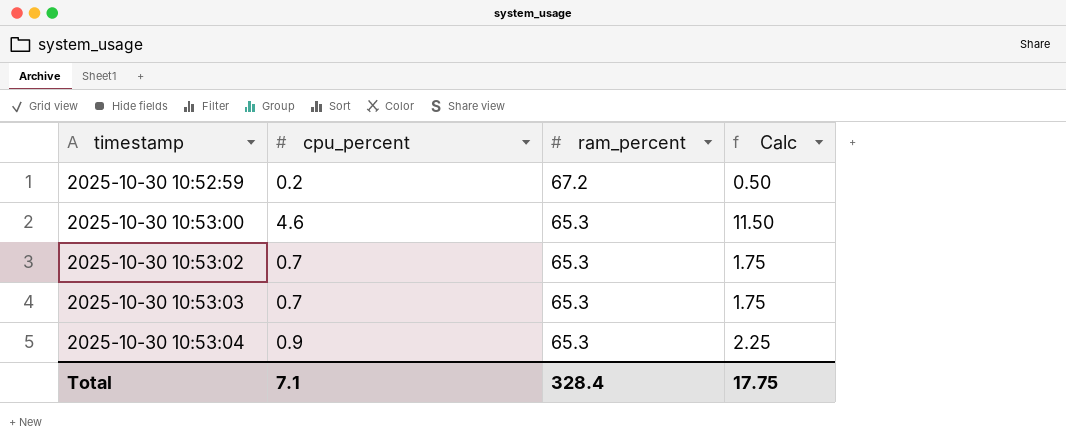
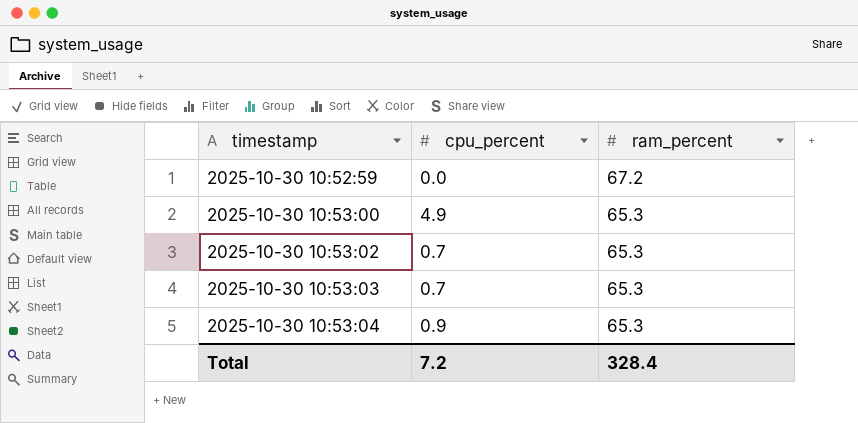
column Calc | formula: [cpu_percent] * 2.5 -> none
2025-10-30 10:52:59 | cpu_percent: 0.2 -> 0.0
2025-10-30 10:53:00 | cpu_percent: 4.6 -> 4.9
Total | cpu_percent: 7.1 -> 7.2

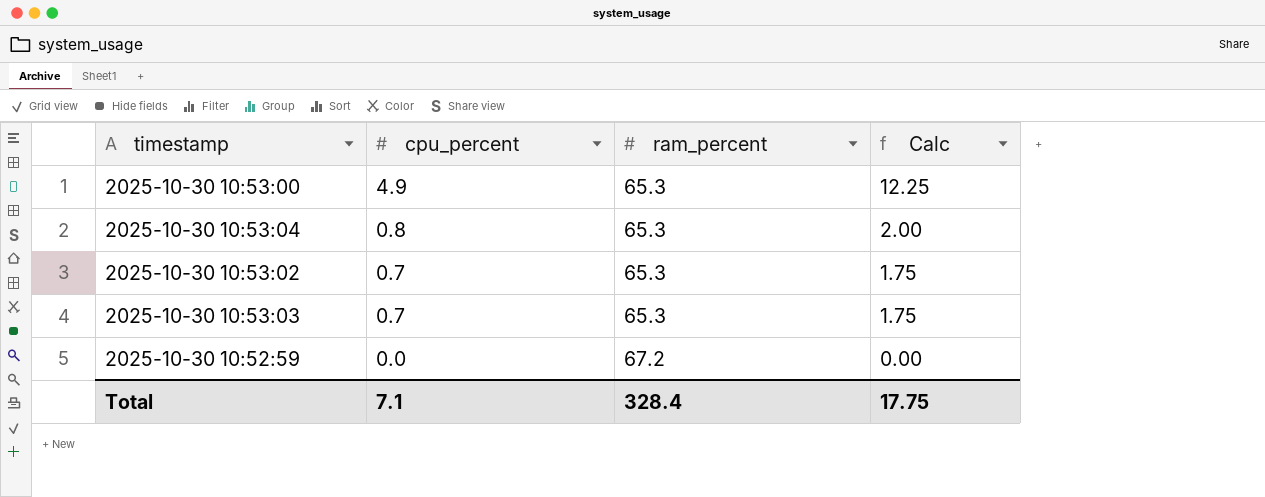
row order: timestamp ascending -> cpu_percent descending
column Calc | formula: none -> [cpu_percent] * 2.5
2025-10-30 10:53:04 | cpu_percent: 0.9 -> 0.8
Total | cpu_percent: 7.2 -> 7.1

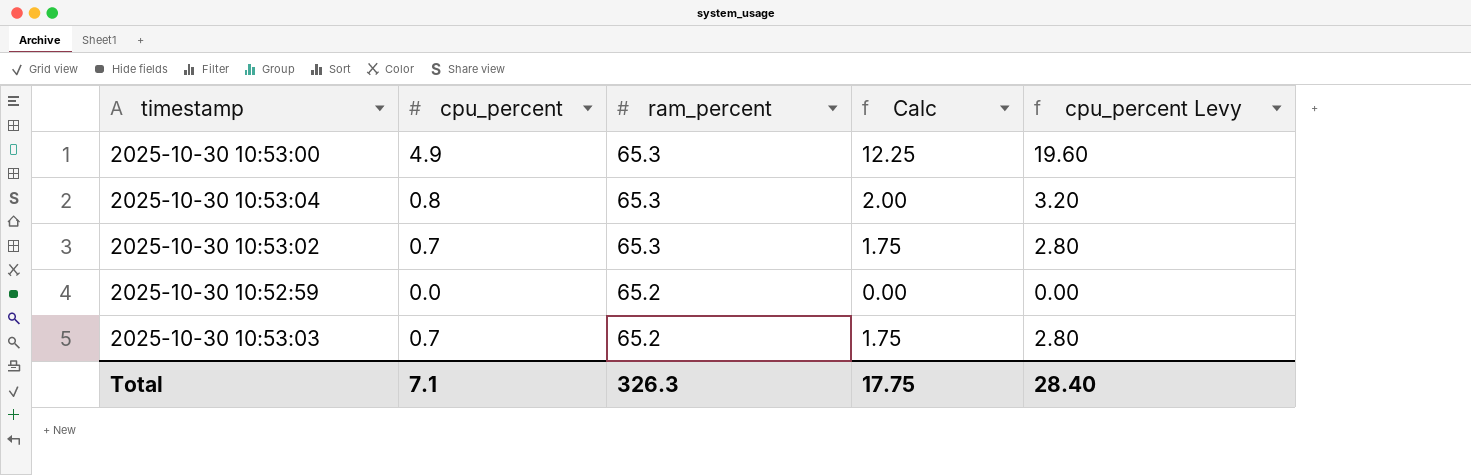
row order: cpu_percent descending -> ram_percent descending
column cpu_percent Levy | formula: none -> [cpu_percent] * 4
2025-10-30 10:52:59 | ram_percent: 67.2 -> 65.2
2025-10-30 10:53:03 | ram_percent: 65.3 -> 65.2
Total | ram_percent: 328.4 -> 326.3

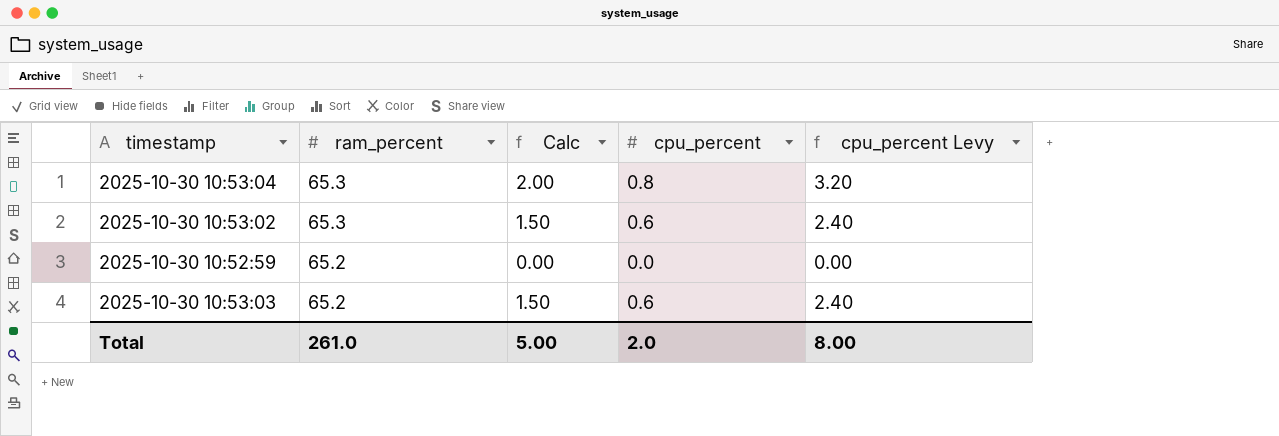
column cpu_percent | position: 2 -> 4
row 2025-10-30 10:53:00: 4.9 | 65.3 | 12.25 | 19.60 -> none
2025-10-30 10:53:02 | Calc: 1.75 -> 1.50
2025-10-30 10:53:02 | cpu_percent: 0.7 -> 0.6
2025-10-30 10:53:02 | cpu_percent Levy: 2.80 -> 2.40
2025-10-30 10:53:03 | Calc: 1.75 -> 1.50
2025-10-30 10:53:03 | cpu_percent: 0.7 -> 0.6
2025-10-30 10:53:03 | cpu_percent Levy: 2.80 -> 2.40
Total | ram_percent: 326.3 -> 261.0
Total | Calc: 17.75 -> 5.00
Total | cpu_percent: 7.1 -> 2.0
Total | cpu_percent Levy: 28.40 -> 8.00

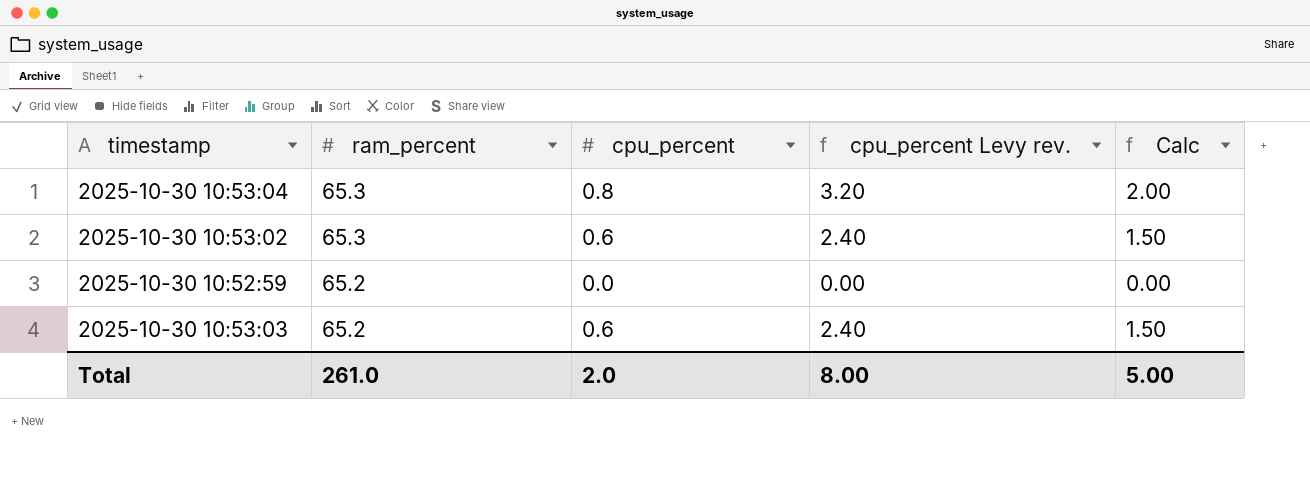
column name: cpu_percent Levy -> cpu_percent Levy rev.
column Calc | position: 3 -> 5

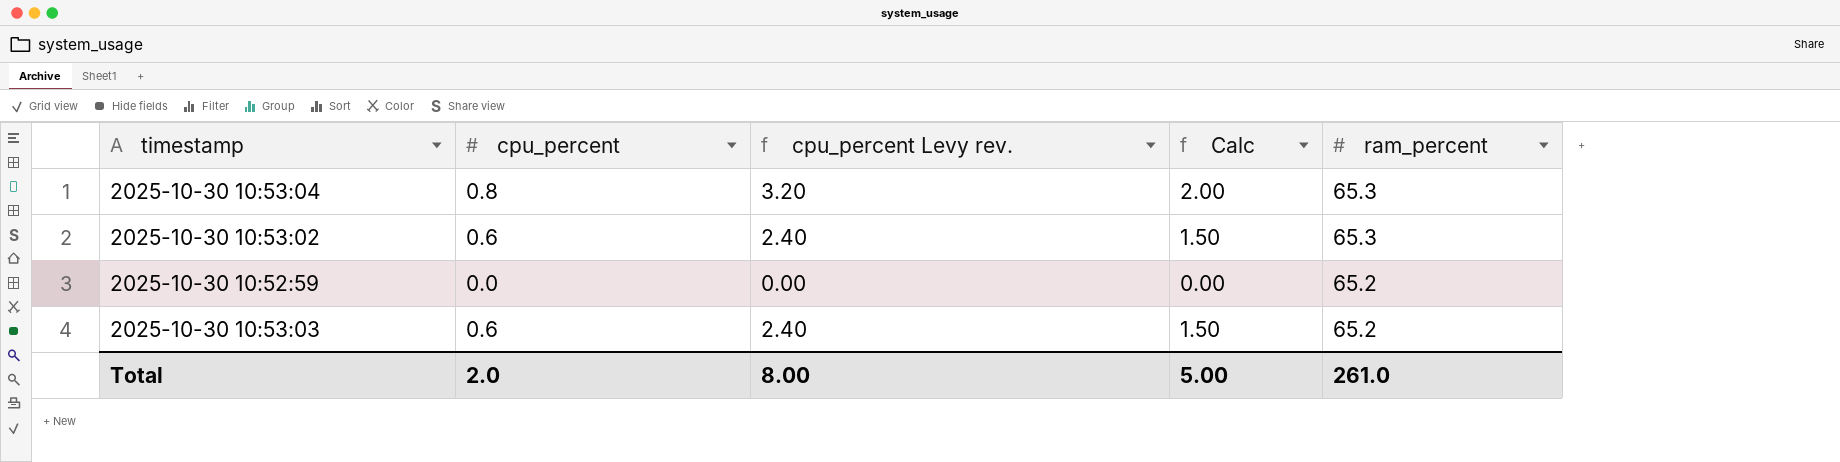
column ram_percent | position: 2 -> 5

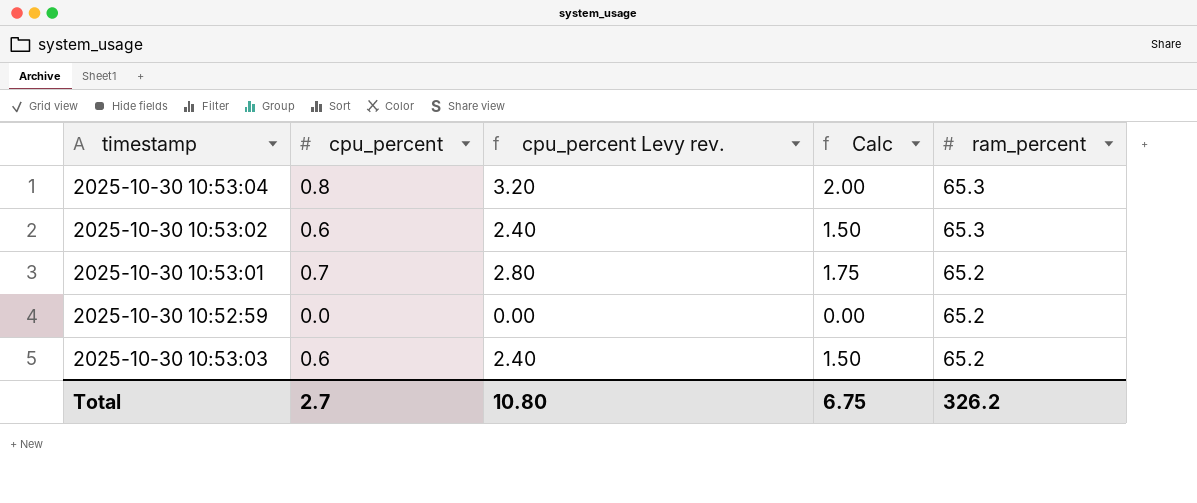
row 2025-10-30 10:53:01: none -> 0.7 | 2.80 | 1.75 | 65.2
Total | cpu_percent: 2.0 -> 2.7
Total | cpu_percent Levy rev.: 8.00 -> 10.80
Total | Calc: 5.00 -> 6.75
Total | ram_percent: 261.0 -> 326.2

